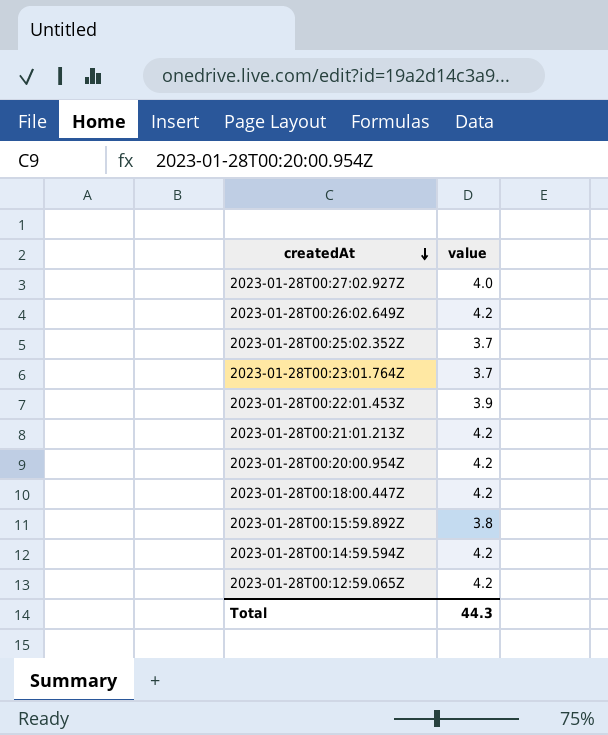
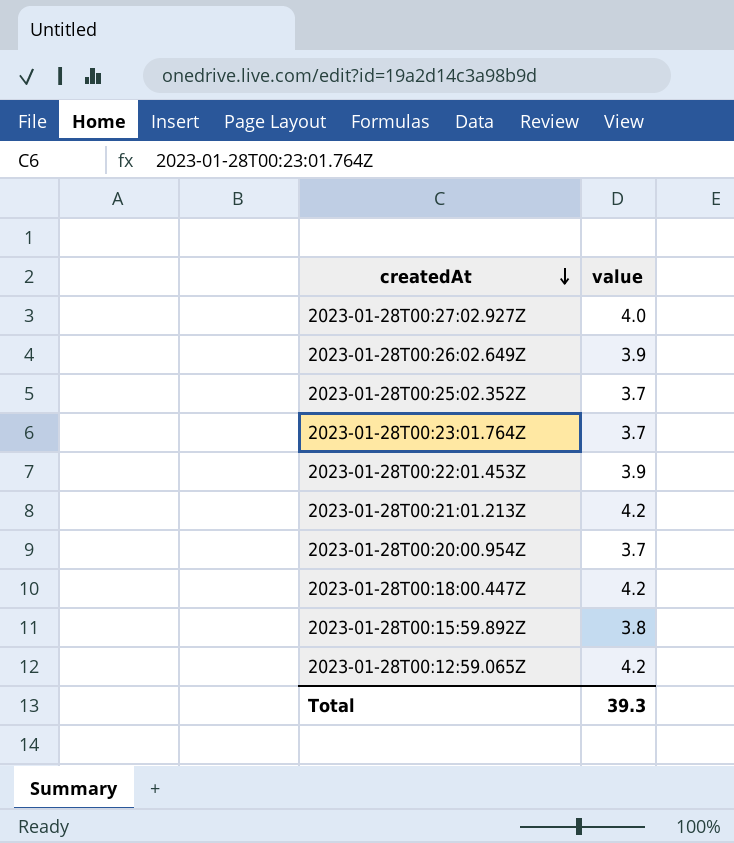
row 2023-01-28T00:14:59.594Z: 4.2 -> none
2023-01-28T00:26:02.649Z | value: 4.2 -> 3.9
2023-01-28T00:20:00.954Z | value: 4.2 -> 3.7
Total | value: 44.3 -> 39.3

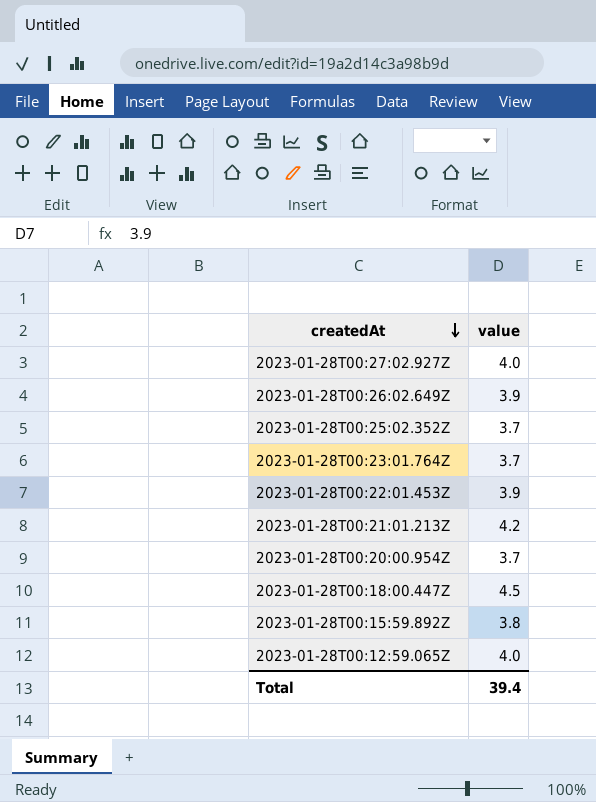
2023-01-28T00:18:00.447Z | value: 4.2 -> 4.5
2023-01-28T00:12:59.065Z | value: 4.2 -> 4.0
Total | value: 39.3 -> 39.4

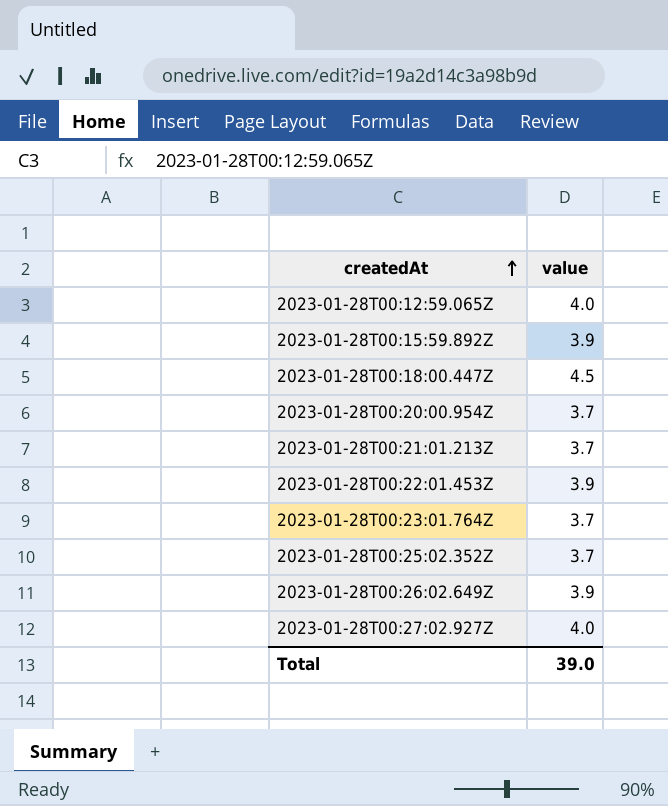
row order: createdAt descending -> createdAt ascending
2023-01-28T00:15:59.892Z | value: 3.8 -> 3.9
2023-01-28T00:21:01.213Z | value: 4.2 -> 3.7
Total | value: 39.4 -> 39.0

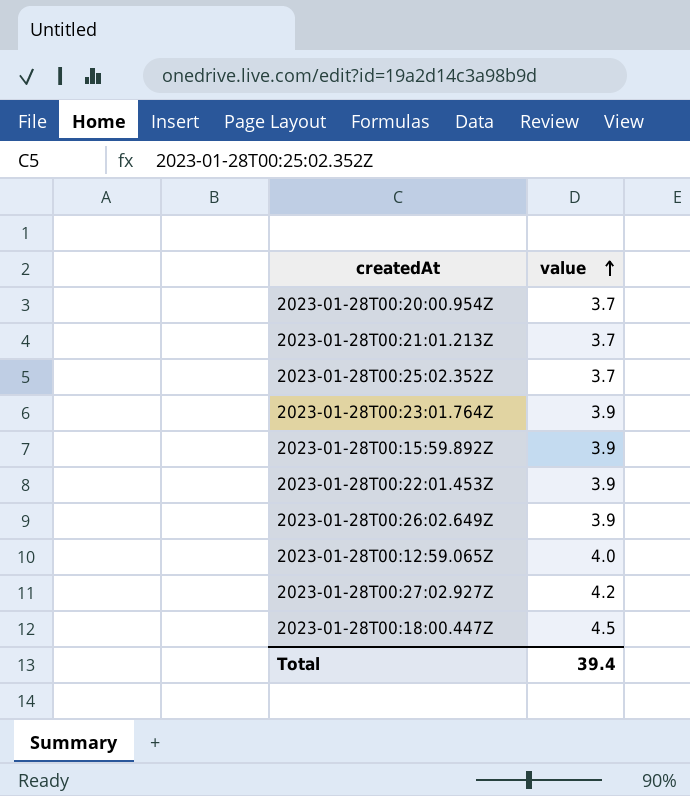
row order: createdAt ascending -> value ascending
2023-01-28T00:23:01.764Z | value: 3.7 -> 3.9
2023-01-28T00:27:02.927Z | value: 4.0 -> 4.2
Total | value: 39.0 -> 39.4

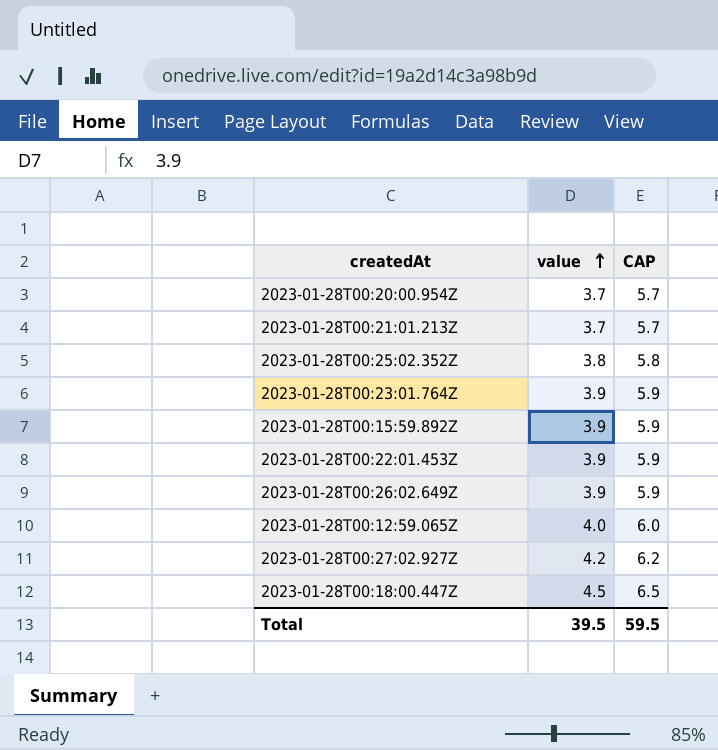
column CAP | formula: none -> [value] + 2
2023-01-28T00:25:02.352Z | value: 3.7 -> 3.8
Total | value: 39.4 -> 39.5

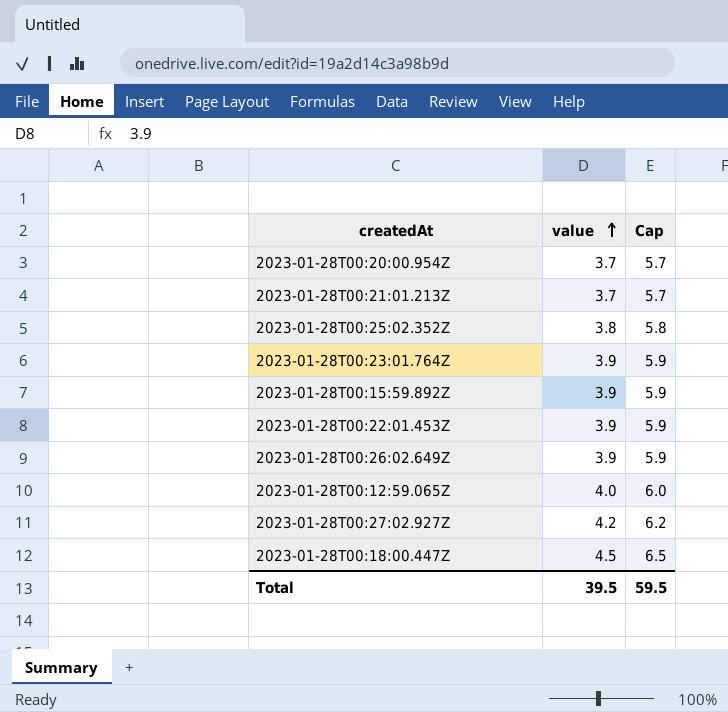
column name: CAP -> Cap

